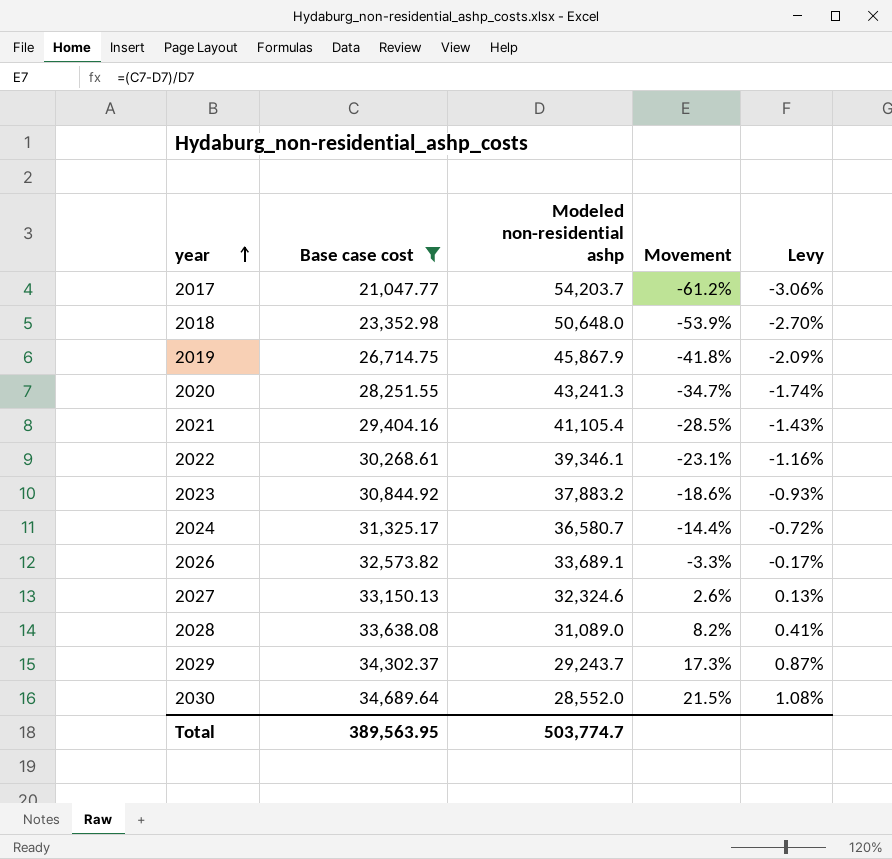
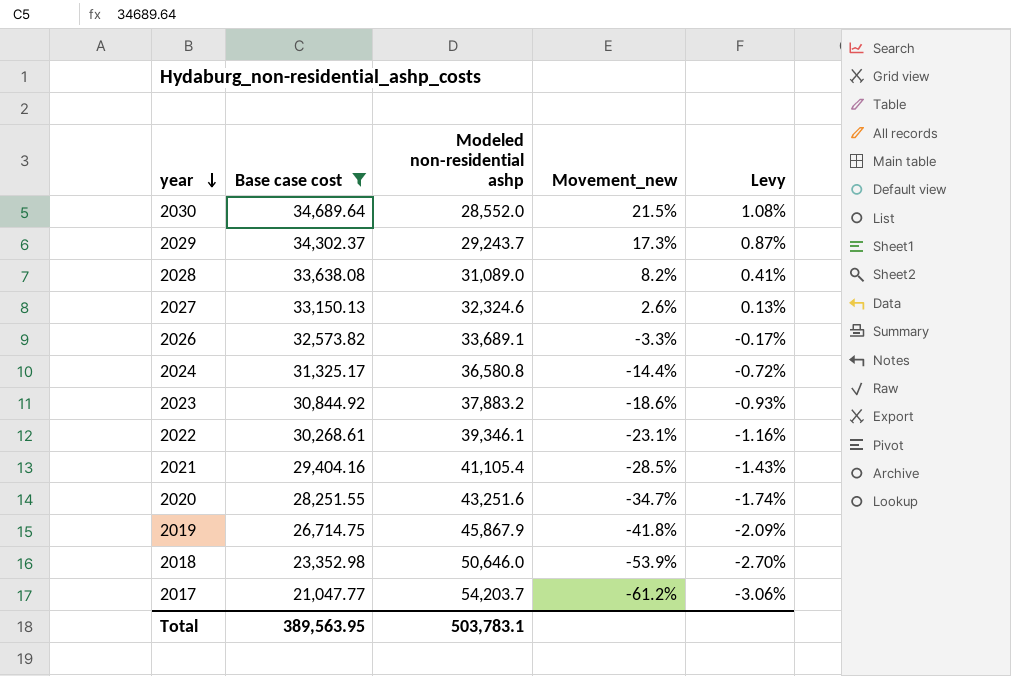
row order: year ascending -> year descending
column name: Movement -> Movement_new
2024 | Modeled non-residential ashp: 36,580.7 -> 36,580.8
2020 | Modeled non-residential ashp: 43,241.3 -> 43,251.6
2018 | Modeled non-residential ashp: 50,648.0 -> 50,646.0
Total | Modeled non-residential ashp: 503,774.7 -> 503,783.1

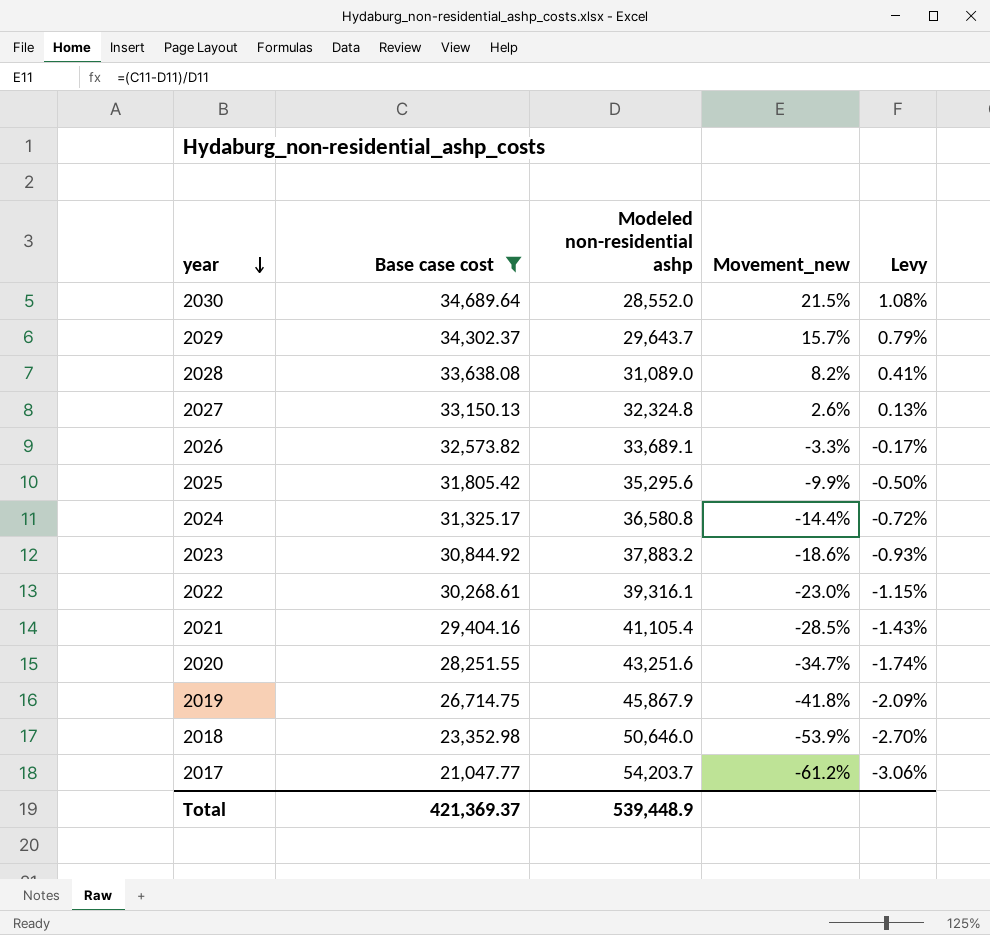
2029 | Modeled non-residential ashp: 29,243.7 -> 29,643.7
2029 | Movement_new: 17.3% -> 15.7%
2029 | Levy: 0.87% -> 0.79%
2027 | Modeled non-residential ashp: 32,324.6 -> 32,324.8
row 2025: none -> 31,805.42 | 35,295.6 | -9.9% | -0.50%
2022 | Modeled non-residential ashp: 39,346.1 -> 39,316.1
2022 | Movement_new: -23.1% -> -23.0%
2022 | Levy: -1.16% -> -1.15%
Total | Base case cost: 389,563.95 -> 421,369.37
Total | Modeled non-residential ashp: 503,783.1 -> 539,448.9

